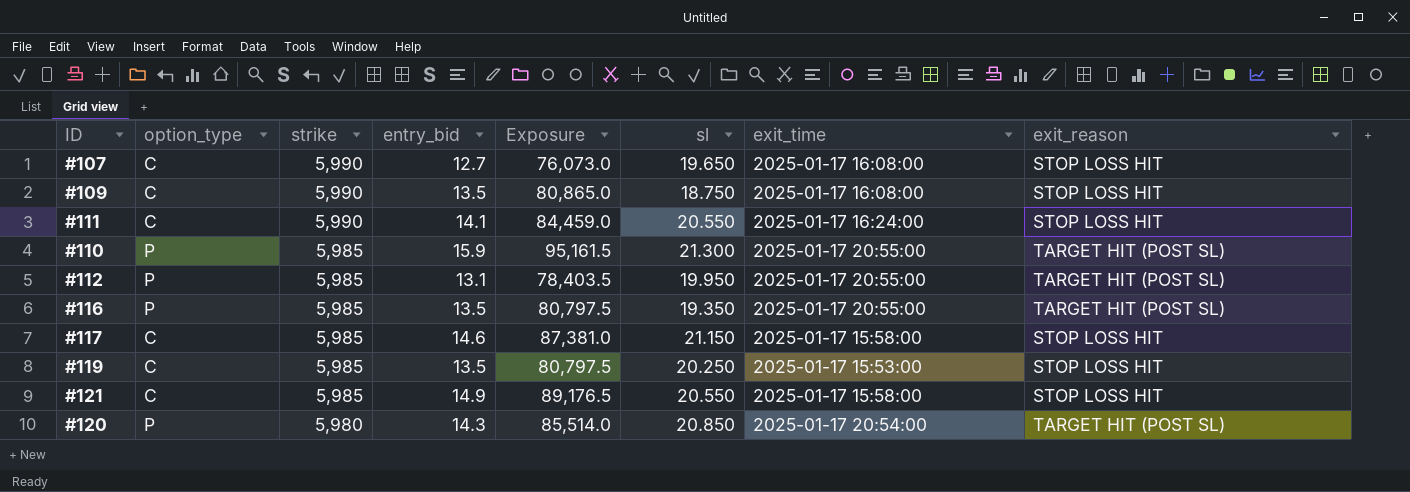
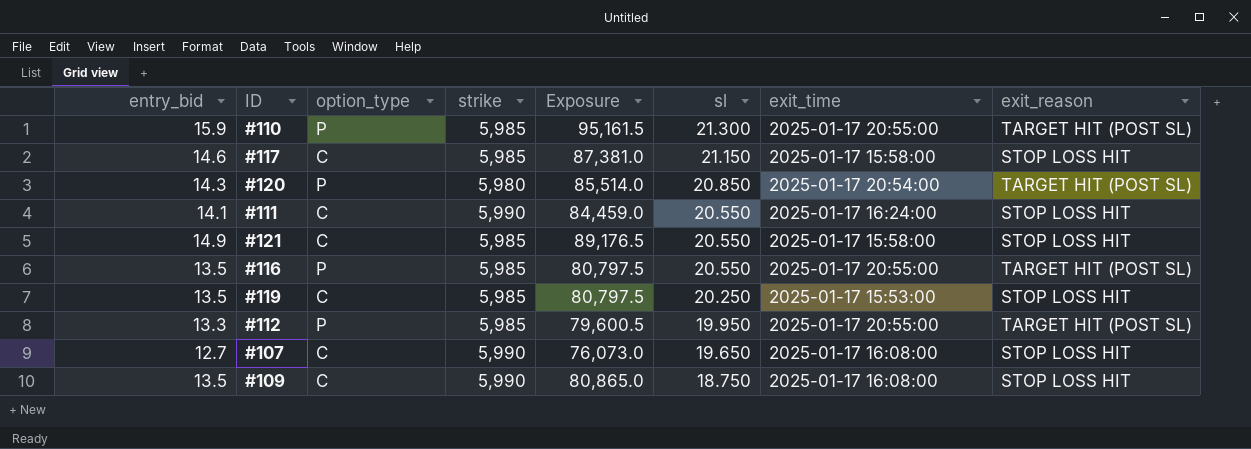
row order: strike descending -> sl descending
column entry_bid | position: 4 -> 1
#116 | sl: 19.350 -> 20.550
#112 | entry_bid: 13.1 -> 13.3
#112 | Exposure: 78,403.5 -> 79,600.5

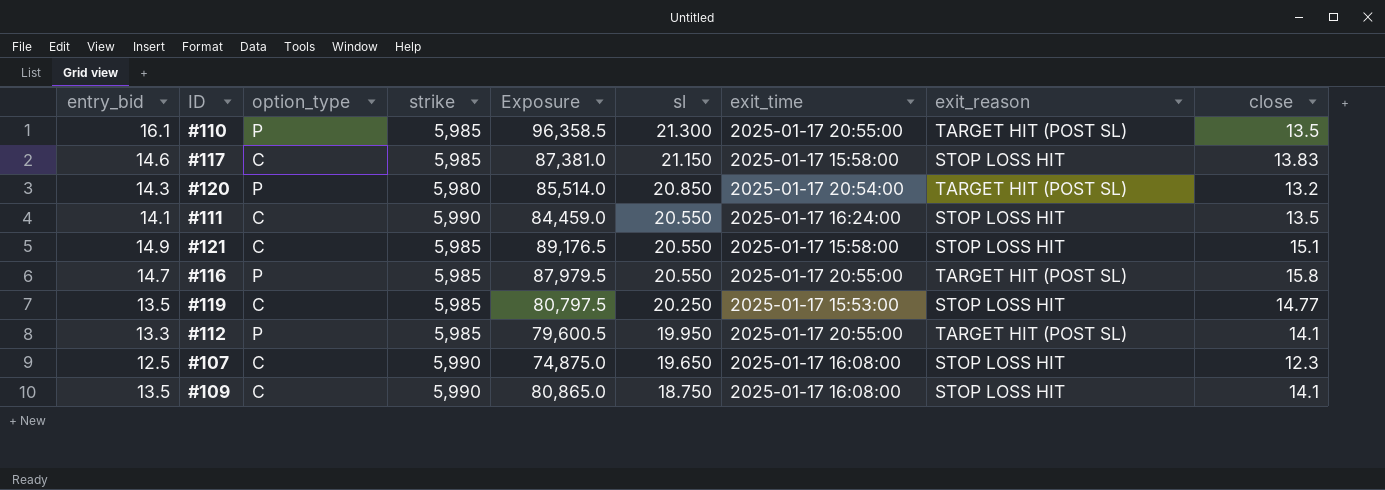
column close | position: none -> 9
#110 | entry_bid: 15.9 -> 16.1
#110 | Exposure: 95,161.5 -> 96,358.5
#116 | entry_bid: 13.5 -> 14.7
#116 | Exposure: 80,797.5 -> 87,979.5
#107 | entry_bid: 12.7 -> 12.5
#107 | Exposure: 76,073.0 -> 74,875.0

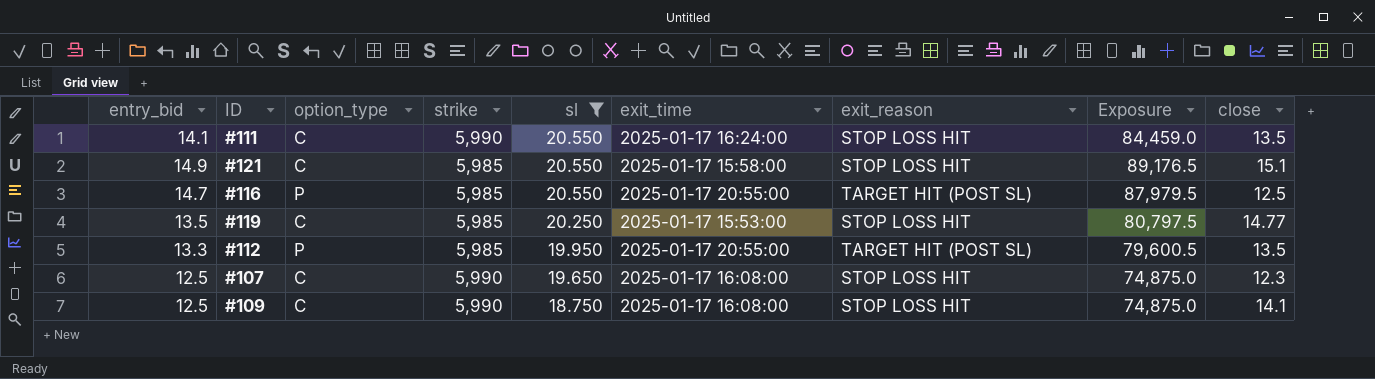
filter: none -> sl <= 20.550
column Exposure | position: 5 -> 8
#116 | close: 15.8 -> 12.5
#112 | close: 14.1 -> 13.5
#109 | entry_bid: 13.5 -> 12.5
#109 | Exposure: 80,865.0 -> 74,875.0

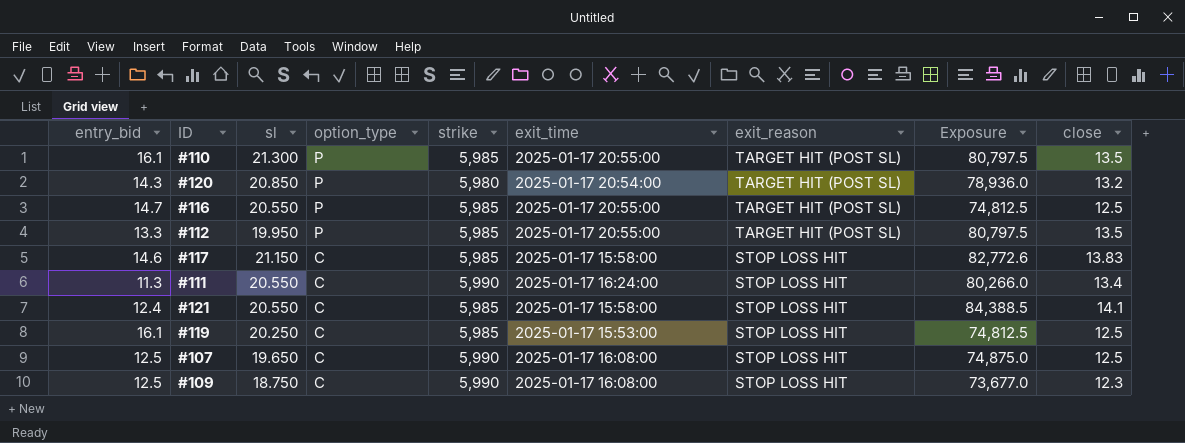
filter: sl <= 20.550 -> none
row order: sl descending -> option_type descending
column sl | position: 5 -> 3
column Exposure | formula: [entry_bid] * [strike] -> [strike] * [close]
#111 | entry_bid: 14.1 -> 11.3
#111 | close: 13.5 -> 13.4
#121 | entry_bid: 14.9 -> 12.4
#121 | close: 15.1 -> 14.1
#119 | entry_bid: 13.5 -> 16.1
#119 | close: 14.77 -> 12.5
#107 | close: 12.3 -> 12.5
#109 | close: 14.1 -> 12.3

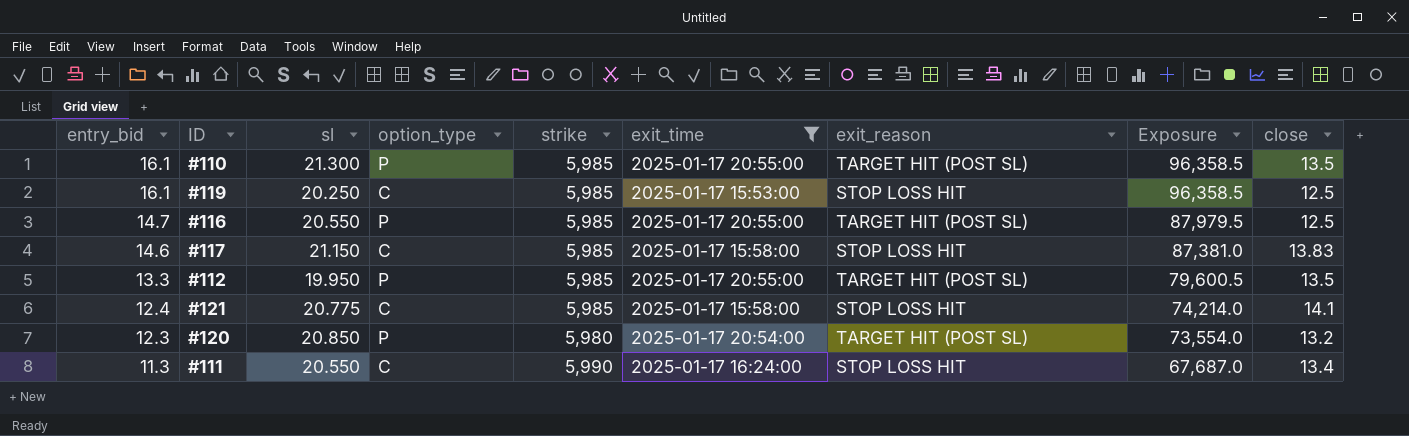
filter: none -> exit_time != 2025-01-17 16:08:00
row order: option_type descending -> entry_bid descending
column Exposure | formula: [strike] * [close] -> [entry_bid] * [strike]
#121 | sl: 20.550 -> 20.775
#120 | entry_bid: 14.3 -> 12.3

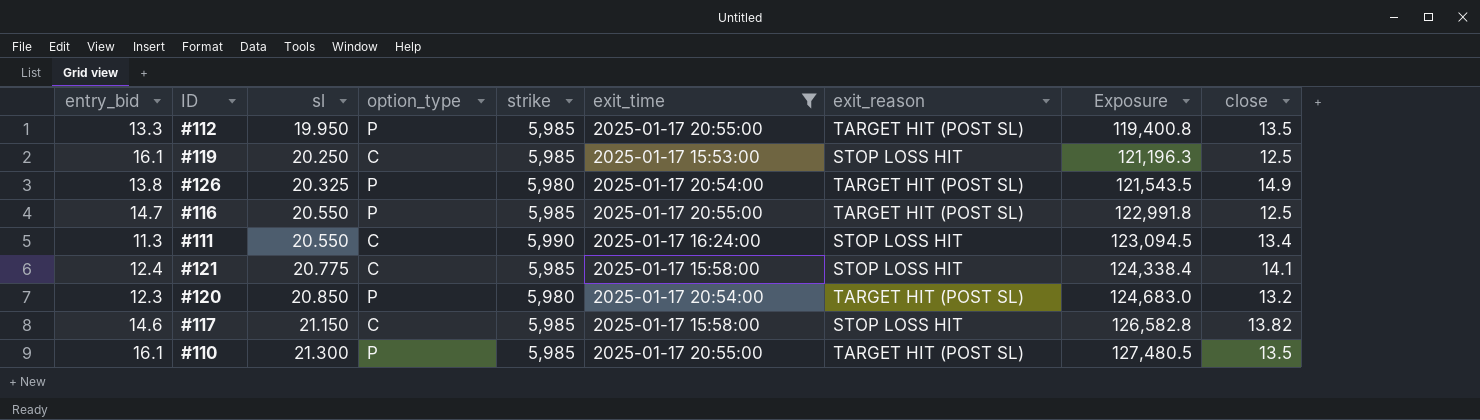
row order: entry_bid descending -> sl ascending
column Exposure | formula: [entry_bid] * [strike] -> [sl] * [strike]
row #126: none -> 13.8 | 20.325 | P | 5,980 | 2025-01-17 20:54:00 | TARGET HIT (POST SL) | 121,543.5 | 14.9
#117 | close: 13.83 -> 13.82

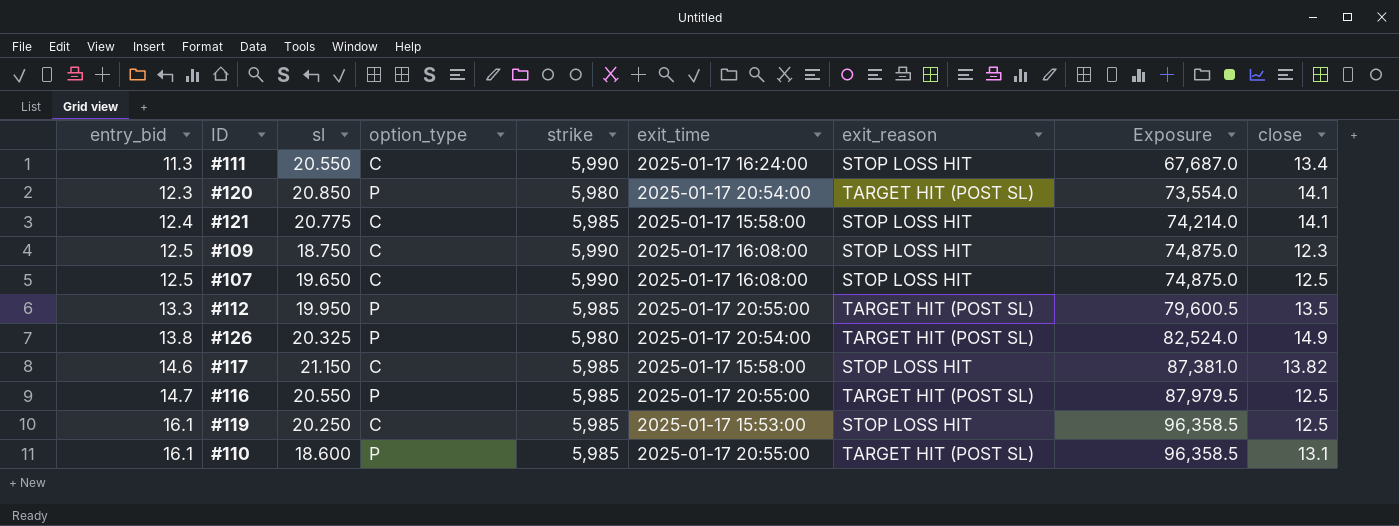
filter: exit_time != 2025-01-17 16:08:00 -> none
row order: sl ascending -> entry_bid ascending
column Exposure | formula: [sl] * [strike] -> [entry_bid] * [strike]
#120 | close: 13.2 -> 14.1
#110 | sl: 21.300 -> 18.600
#110 | close: 13.5 -> 13.1

